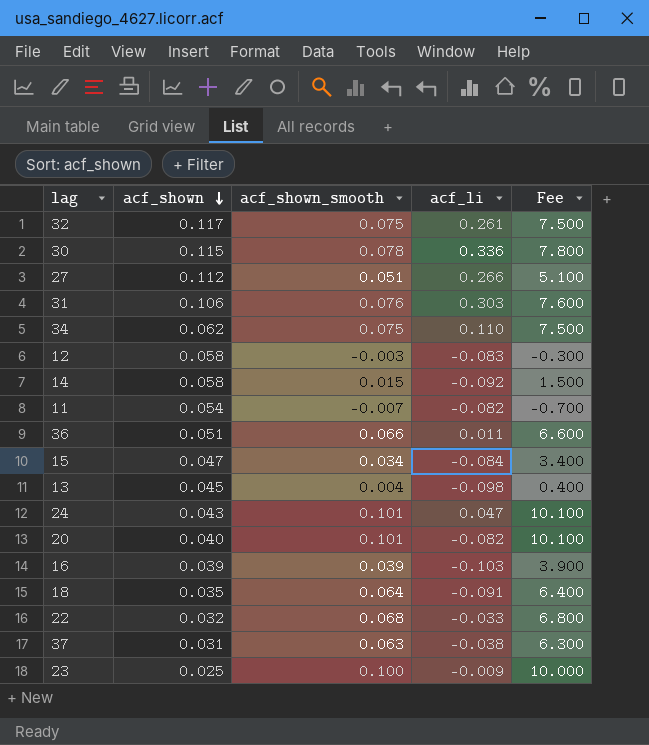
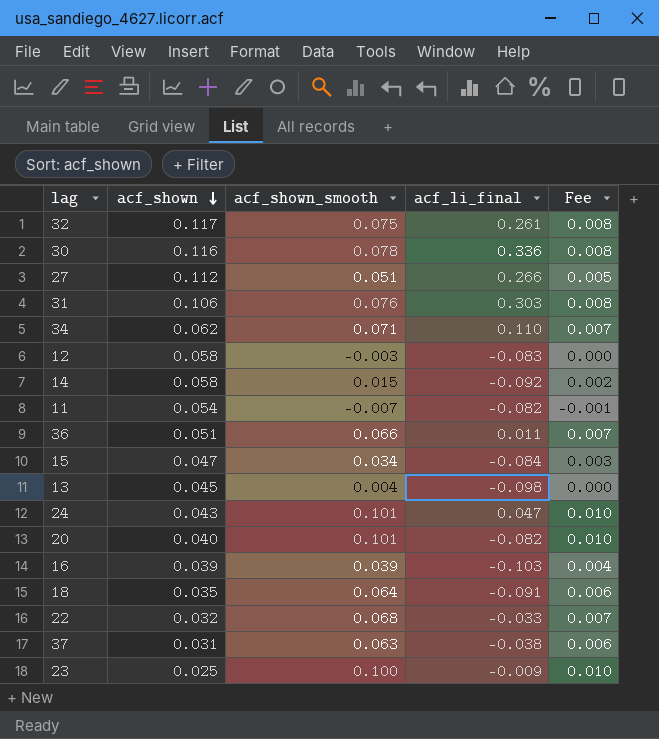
column name: acf_li -> acf_li_final
column Fee | formula: [acf_shown_smooth] * 100 -> [acf_shown_smooth] * 0.1
30 | acf_shown: 0.115 -> 0.116
34 | acf_shown_smooth: 0.075 -> 0.071

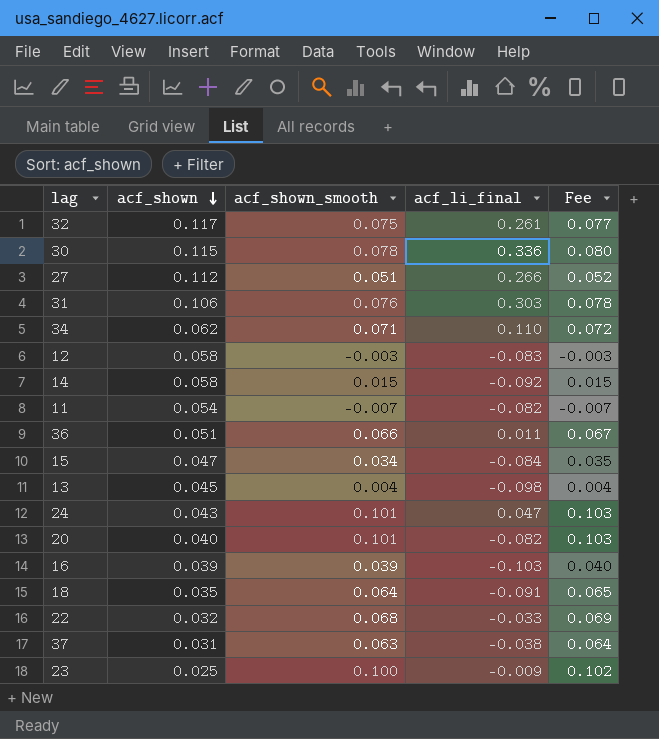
column Fee | formula: [acf_shown_smooth] * 0.1 -> [acf_shown_smooth] * 1.02
30 | acf_shown: 0.116 -> 0.115

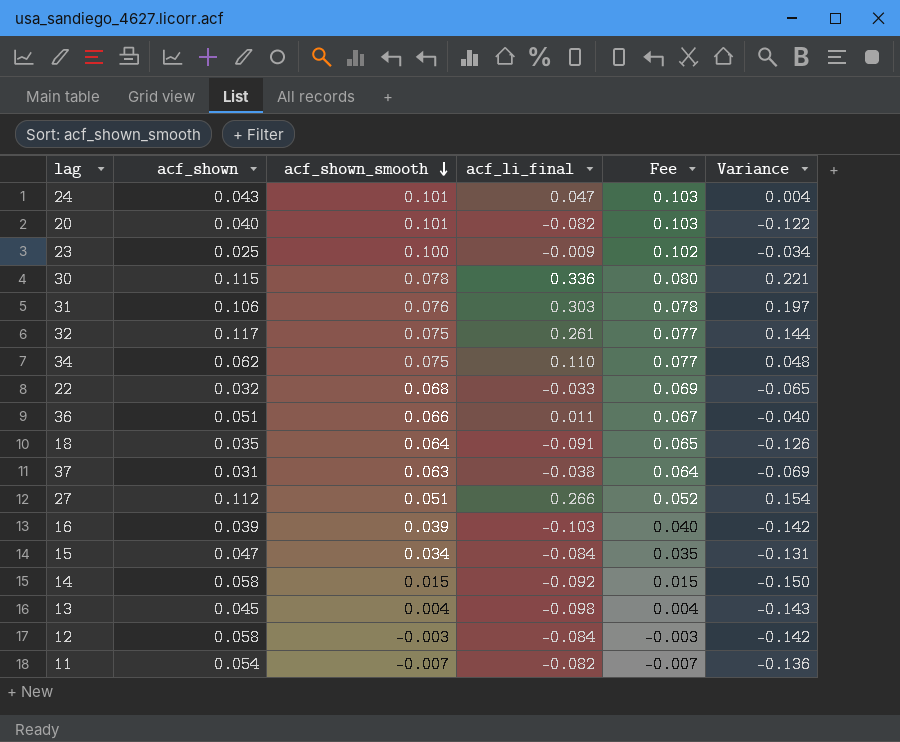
row order: acf_shown descending -> acf_shown_smooth descending
column Variance | formula: none -> [acf_li_final] - [acf_shown]
34 | acf_shown_smooth: 0.071 -> 0.075
34 | Fee: 0.072 -> 0.077
12 | acf_li_final: -0.083 -> -0.084

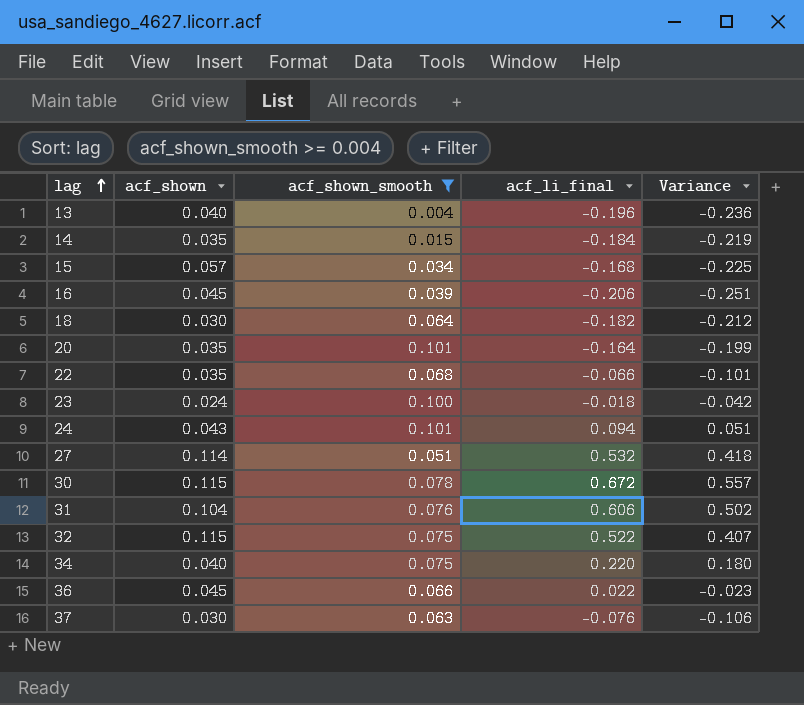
filter: none -> acf_shown_smooth >= 0.004
row order: acf_shown_smooth descending -> lag ascending
column Fee | formula: [acf_shown_smooth] * 1.02 -> none
13 | acf_shown: 0.045 -> 0.040
13 | acf_li_final: -0.098 -> -0.196
13 | Variance: -0.143 -> -0.236
14 | acf_shown: 0.058 -> 0.035
14 | acf_li_final: -0.092 -> -0.184
14 | Variance: -0.150 -> -0.219
15 | acf_shown: 0.047 -> 0.057
15 | acf_li_final: -0.084 -> -0.168
15 | Variance: -0.131 -> -0.225
16 | acf_shown: 0.039 -> 0.045
16 | acf_li_final: -0.103 -> -0.206
16 | Variance: -0.142 -> -0.251
18 | acf_shown: 0.035 -> 0.030
18 | acf_li_final: -0.091 -> -0.182
18 | Variance: -0.126 -> -0.212
20 | acf_shown: 0.040 -> 0.035
20 | acf_li_final: -0.082 -> -0.164
20 | Variance: -0.122 -> -0.199
22 | acf_shown: 0.032 -> 0.035
22 | acf_li_final: -0.033 -> -0.066
22 | Variance: -0.065 -> -0.101
23 | acf_shown: 0.025 -> 0.024
23 | acf_li_final: -0.009 -> -0.018
23 | Variance: -0.034 -> -0.042
24 | acf_li_final: 0.047 -> 0.094
24 | Variance: 0.004 -> 0.051
27 | acf_shown: 0.112 -> 0.114
27 | acf_li_final: 0.266 -> 0.532
27 | Variance: 0.154 -> 0.418
30 | acf_li_final: 0.336 -> 0.672
30 | Variance: 0.221 -> 0.557
31 | acf_shown: 0.106 -> 0.104
31 | acf_li_final: 0.303 -> 0.606
31 | Variance: 0.197 -> 0.502
32 | acf_shown: 0.117 -> 0.115
32 | acf_li_final: 0.261 -> 0.522
32 | Variance: 0.144 -> 0.407
34 | acf_shown: 0.062 -> 0.040
34 | acf_li_final: 0.110 -> 0.220
34 | Variance: 0.048 -> 0.180
36 | acf_shown: 0.051 -> 0.045
36 | acf_li_final: 0.011 -> 0.022
36 | Variance: -0.040 -> -0.023
37 | acf_shown: 0.031 -> 0.030
37 | acf_li_final: -0.038 -> -0.076
37 | Variance: -0.069 -> -0.106

